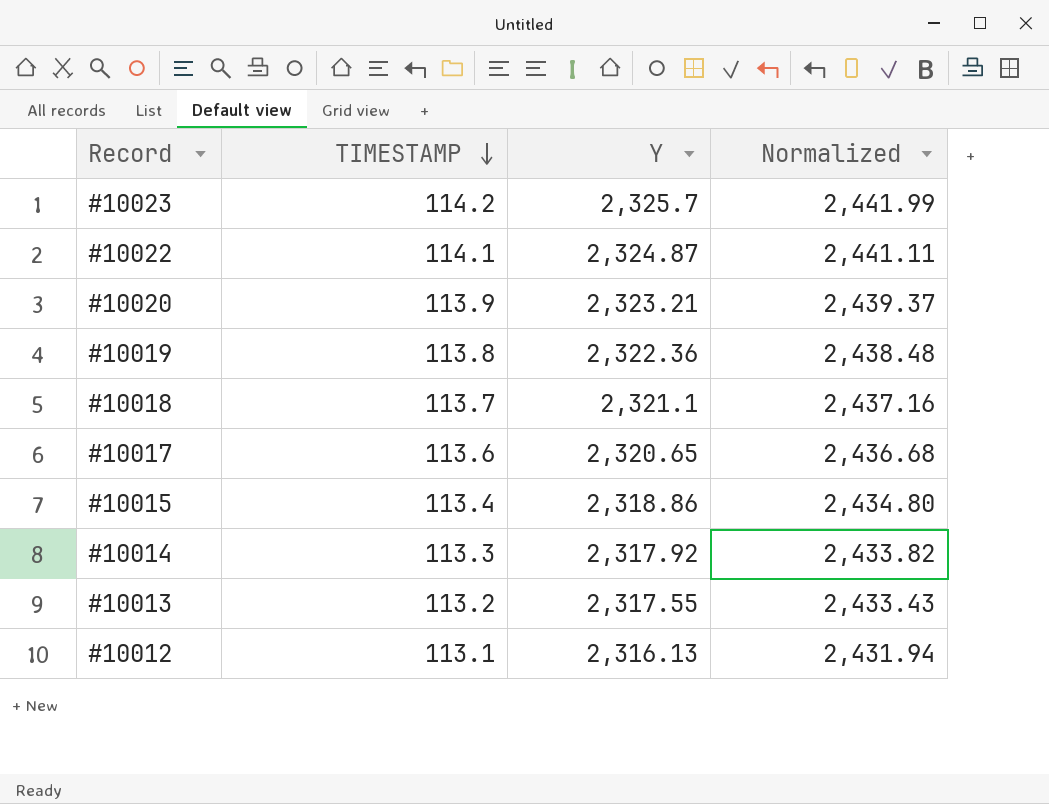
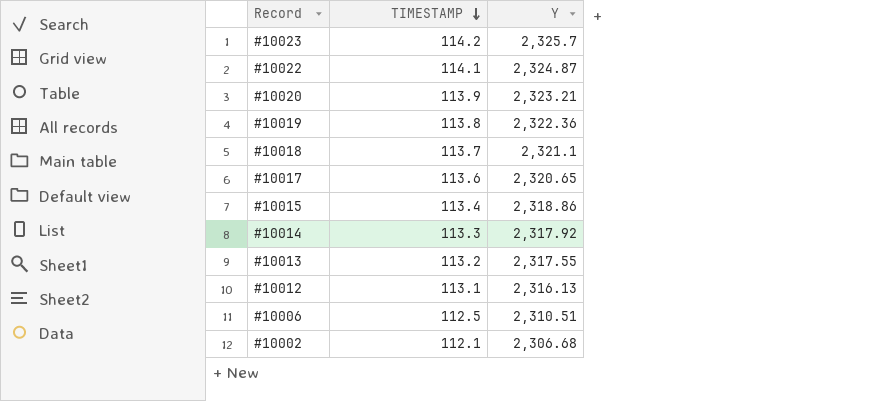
column Normalized | formula: [Y] * 1.05 -> none
row #10006: none -> 112.5 | 2,310.51
row #10002: none -> 112.1 | 2,306.68

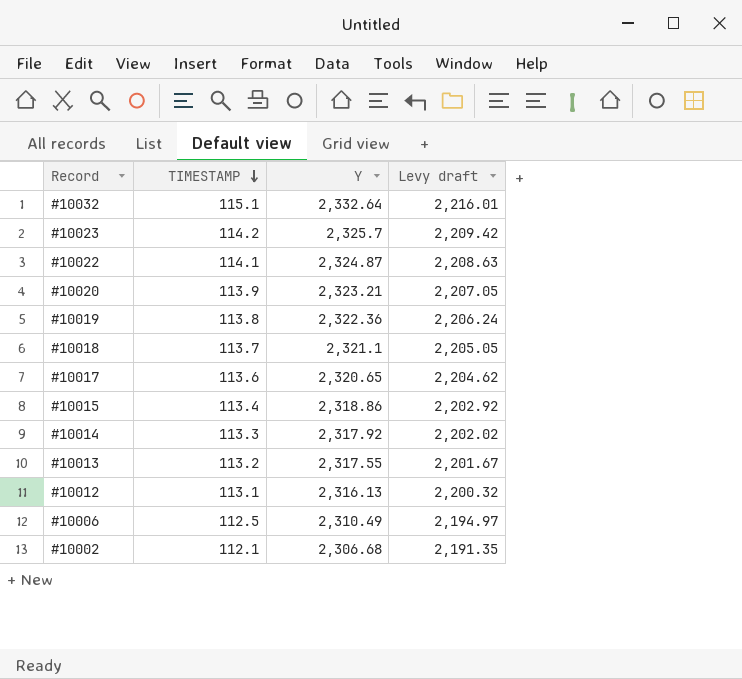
column Levy draft | formula: none -> [Y] * 0.95
row #10032: none -> 115.1 | 2,332.64 | 2,216.01
#10006 | Y: 2,310.51 -> 2,310.49

